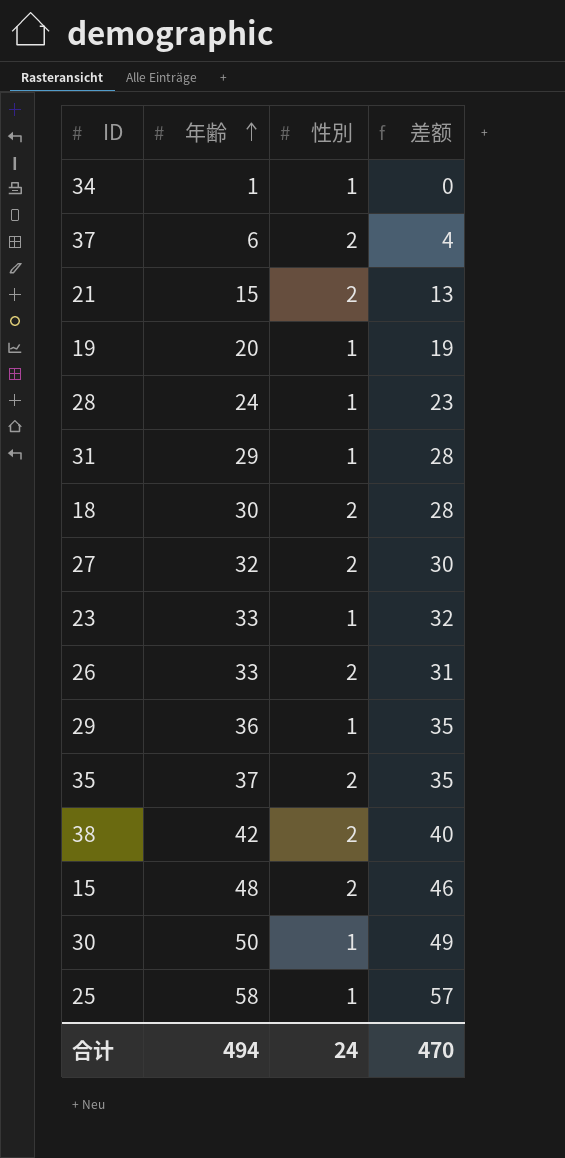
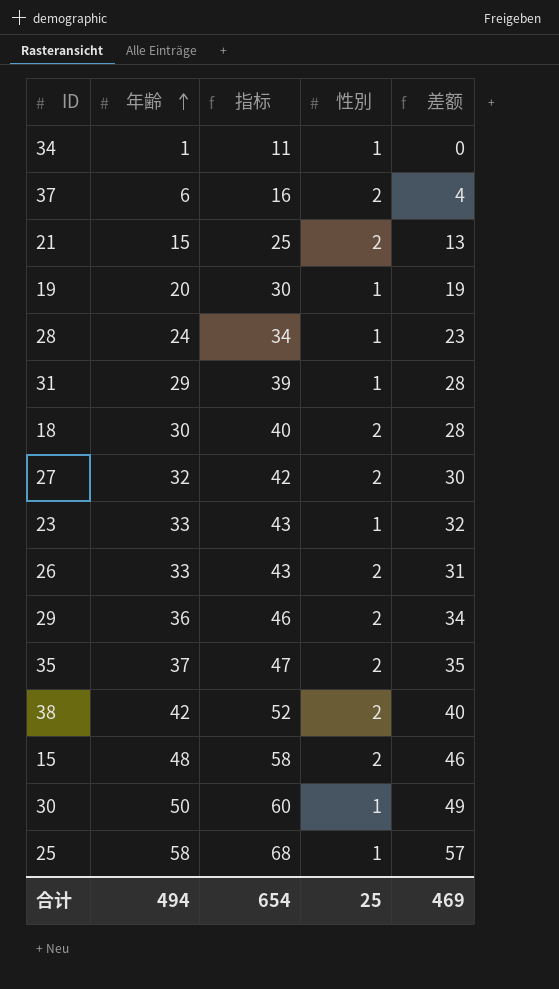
column 指标 | formula: none -> [年齢] + 10
29 | 性別: 1 -> 2
29 | 差额: 35 -> 34
合计 | 性別: 24 -> 25
合计 | 差额: 470 -> 469

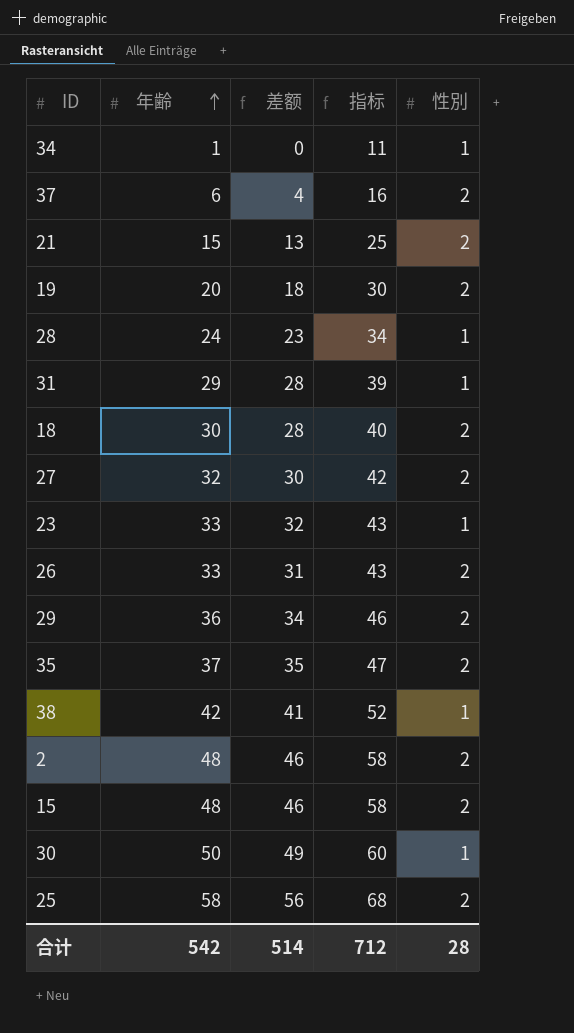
column 差额 | position: 5 -> 3
19 | 差额: 19 -> 18
19 | 性別: 1 -> 2
38 | 差额: 40 -> 41
38 | 性別: 2 -> 1
row 2: none -> 48 | 46 | 58 | 2
25 | 差额: 57 -> 56
25 | 性別: 1 -> 2
合计 | 年齢: 494 -> 542
合计 | 差额: 469 -> 514
合计 | 指标: 654 -> 712
合计 | 性別: 25 -> 28

